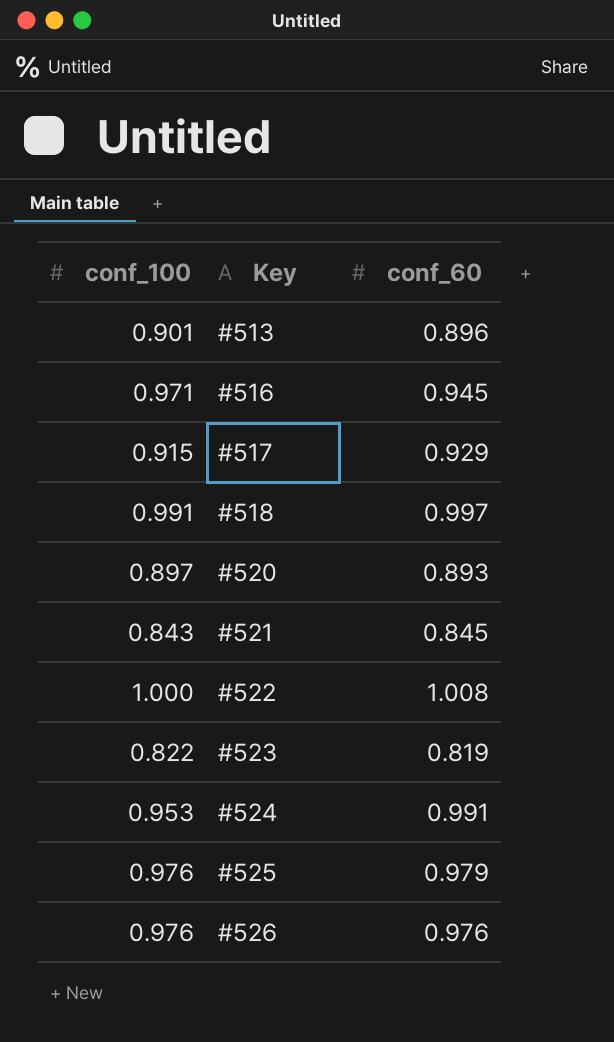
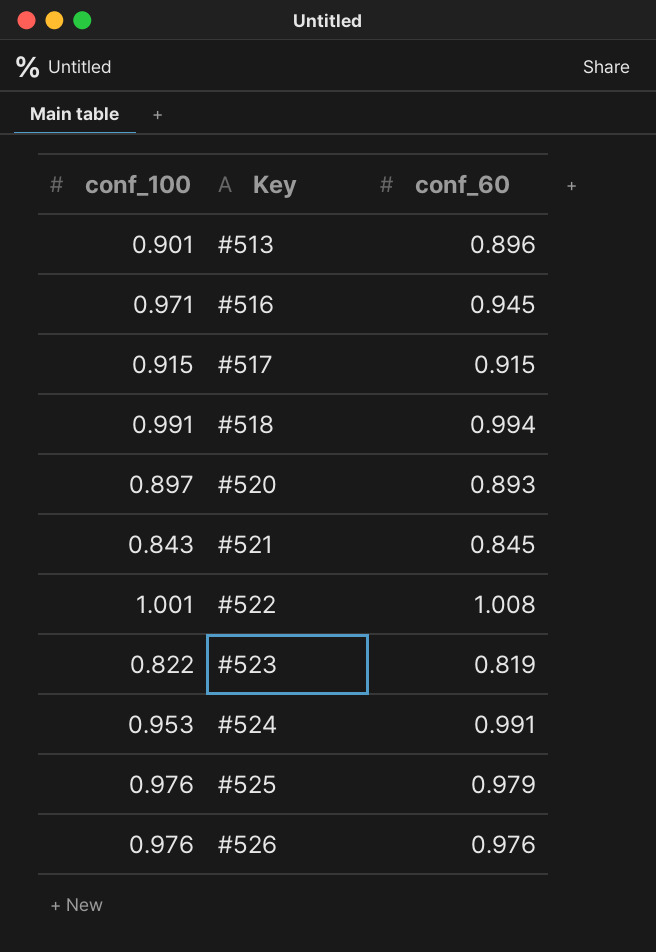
#517 | conf_60: 0.929 -> 0.915
#518 | conf_60: 0.997 -> 0.994
#522 | conf_100: 1.000 -> 1.001

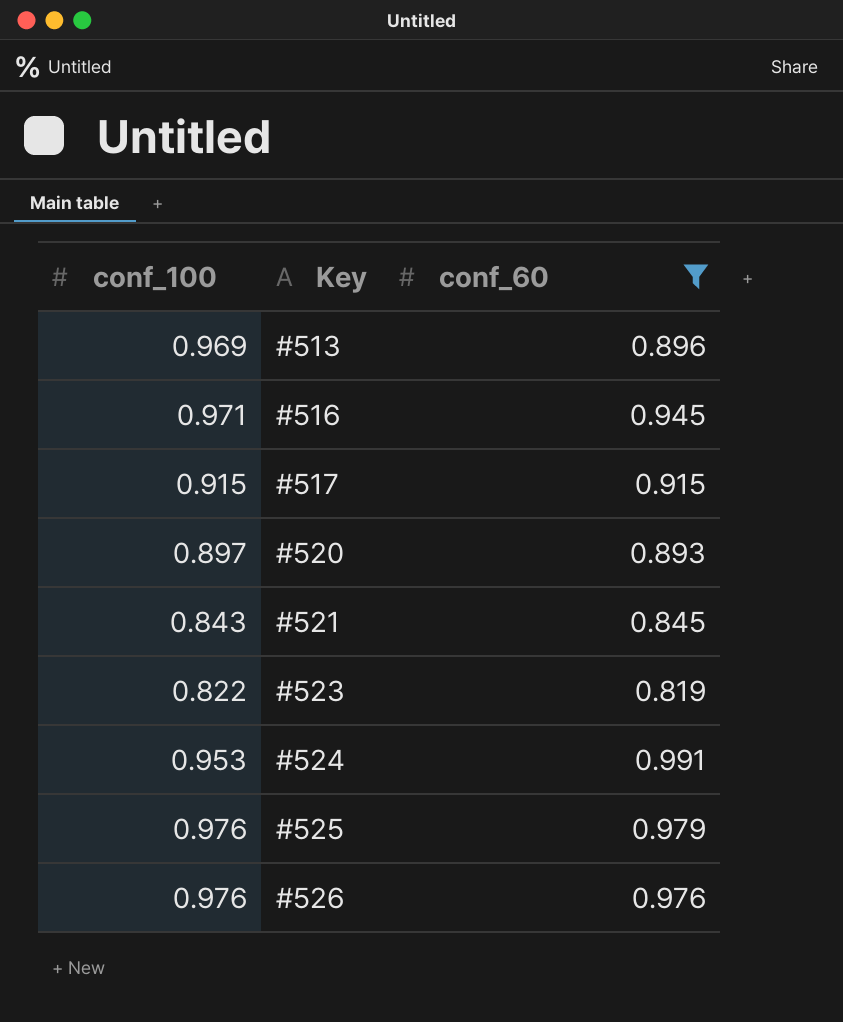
filter: none -> conf_60 <= 0.991
#513 | conf_100: 0.901 -> 0.969

